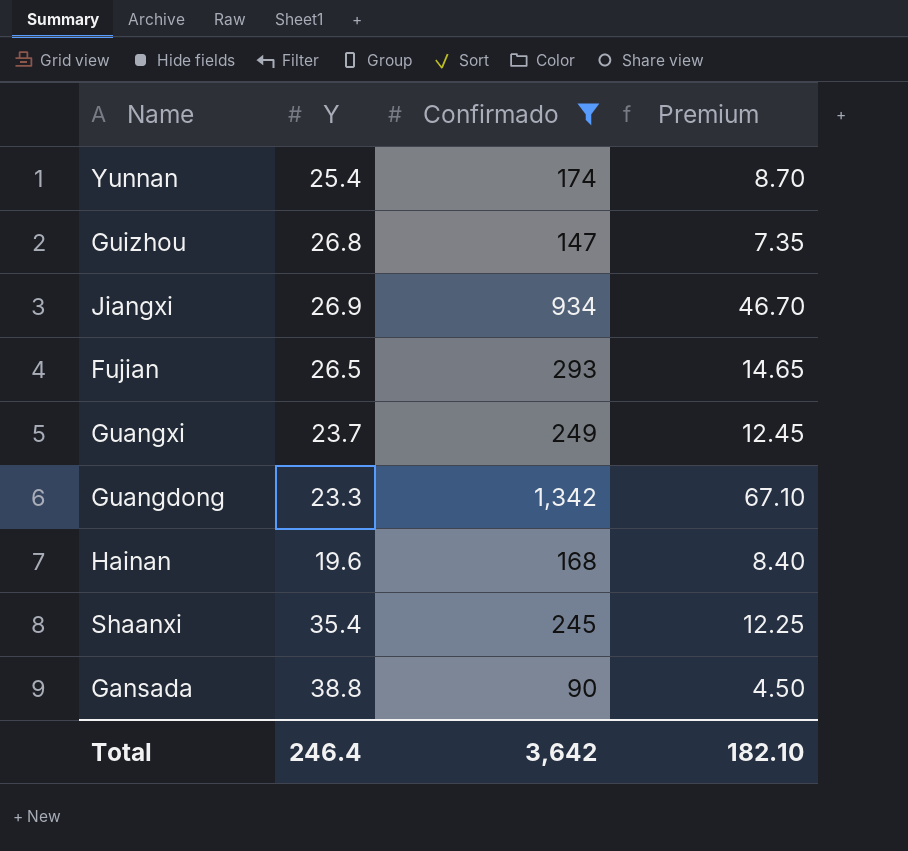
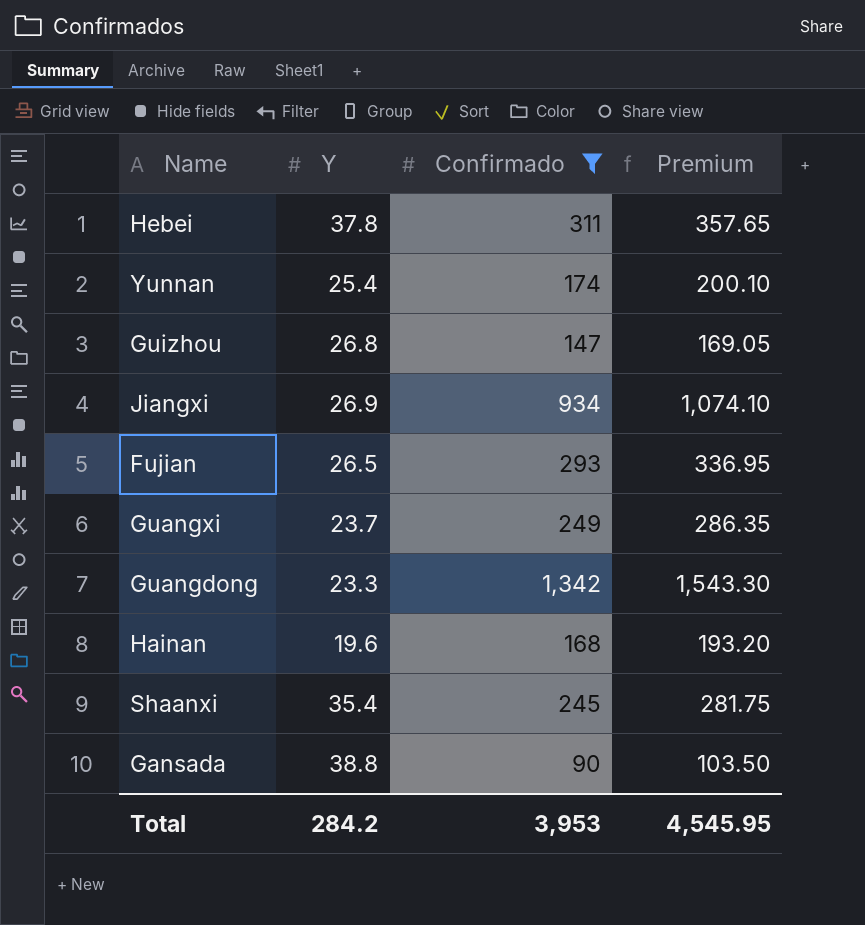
column Premium | formula: [Confirmado] * 0.05 -> [Confirmado] * 1.15
row Hebei: none -> 37.8 | 311 | 357.65
Total | Y: 246.4 -> 284.2
Total | Confirmado: 3,642 -> 3,953
Total | Premium: 182.10 -> 4,545.95

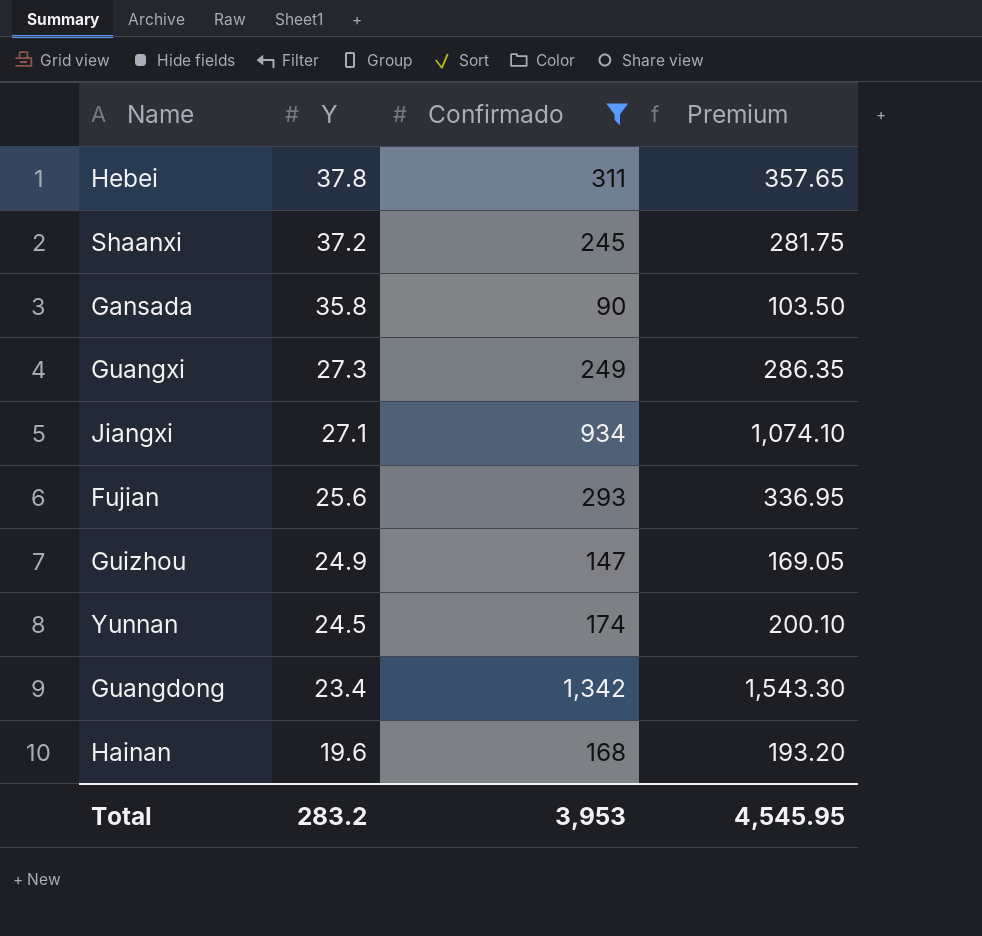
row order: none -> Y descending
Shaanxi | Y: 35.4 -> 37.2
Gansada | Y: 38.8 -> 35.8
Guangxi | Y: 23.7 -> 27.3
Jiangxi | Y: 26.9 -> 27.1
Fujian | Y: 26.5 -> 25.6
Guizhou | Y: 26.8 -> 24.9
Yunnan | Y: 25.4 -> 24.5
Guangdong | Y: 23.3 -> 23.4
Total | Y: 284.2 -> 283.2

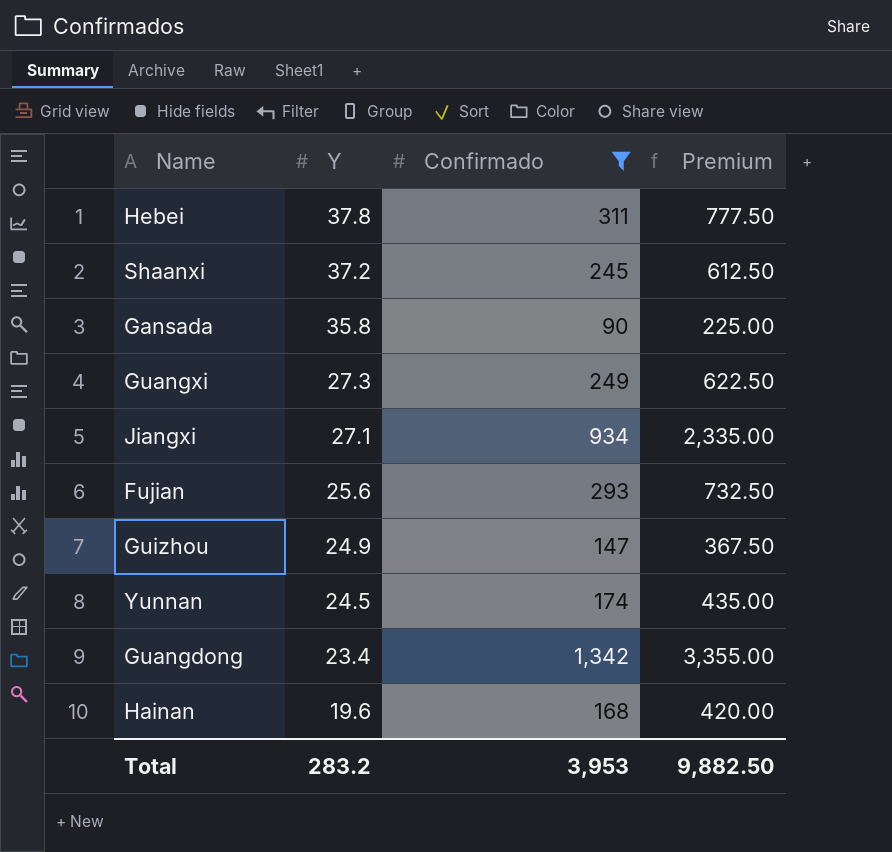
column Premium | formula: [Confirmado] * 1.15 -> [Confirmado] * 2.5
Total | Premium: 4,545.95 -> 9,882.50

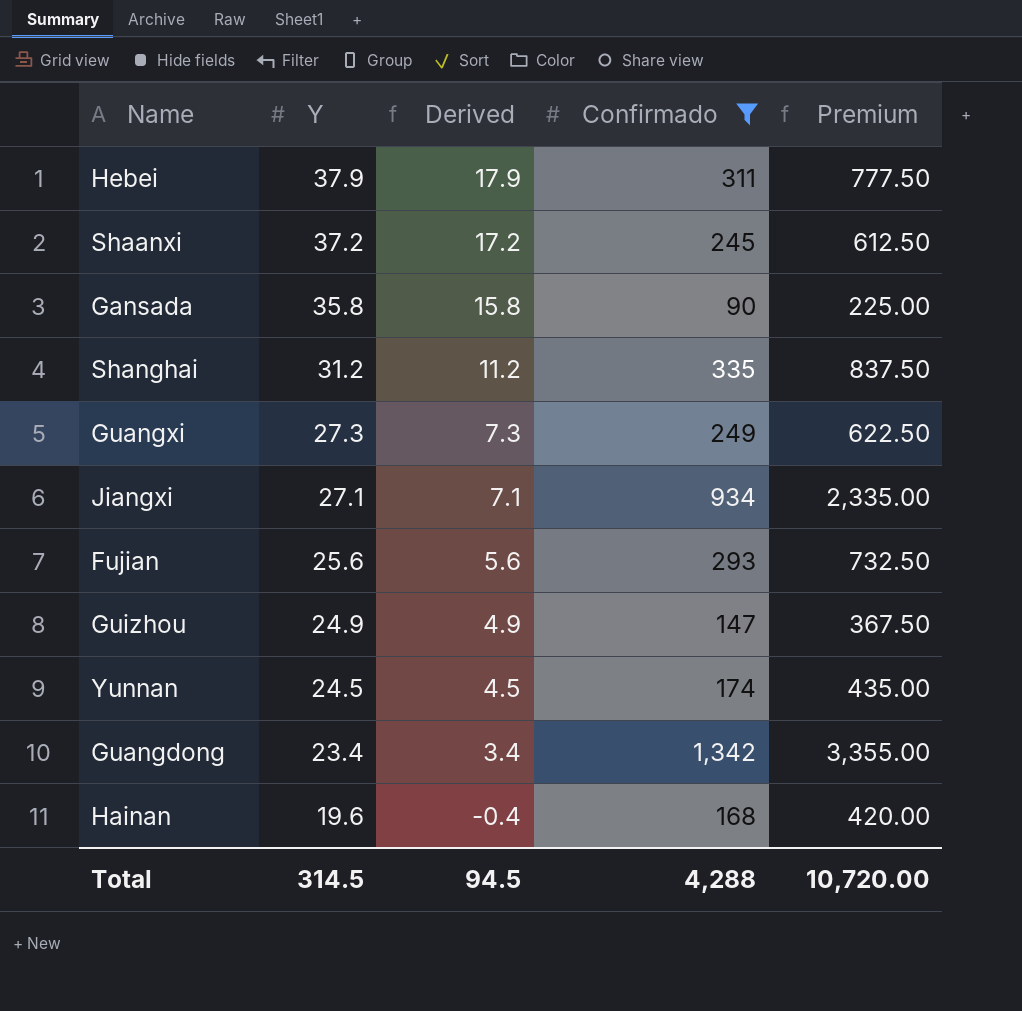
column Derived | formula: none -> [Y] - 20
Hebei | Y: 37.8 -> 37.9
row Shanghai: none -> 31.2 | 11.2 | 335 | 837.50
Total | Y: 283.2 -> 314.5
Total | Confirmado: 3,953 -> 4,288
Total | Premium: 9,882.50 -> 10,720.00

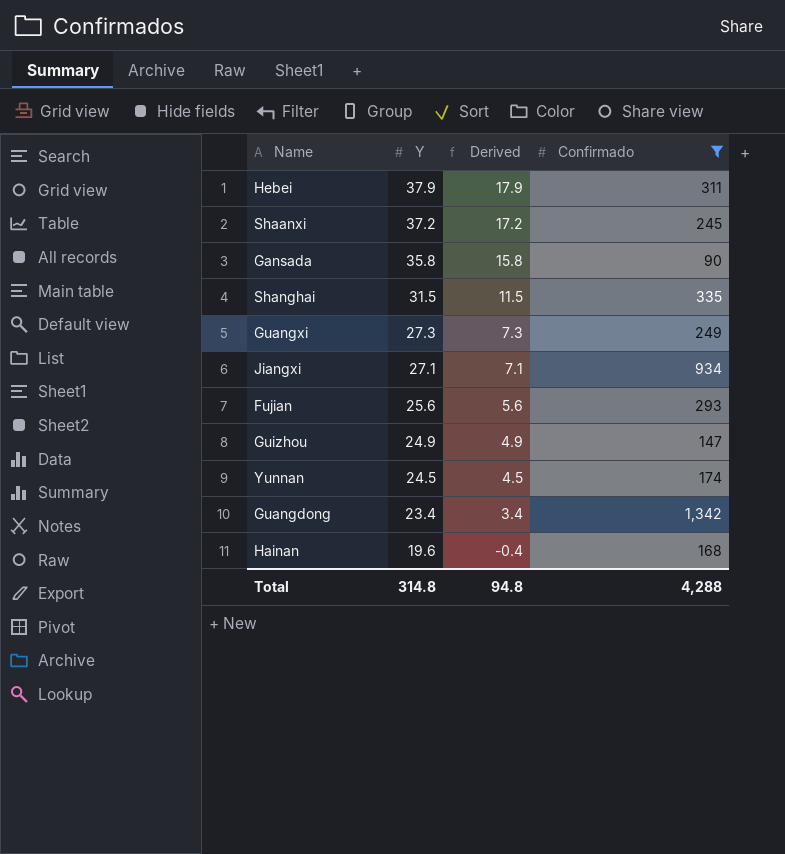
column Premium | formula: [Confirmado] * 2.5 -> none
Shanghai | Y: 31.2 -> 31.5
Shanghai | Derived: 11.2 -> 11.5
Total | Y: 314.5 -> 314.8
Total | Derived: 94.5 -> 94.8

